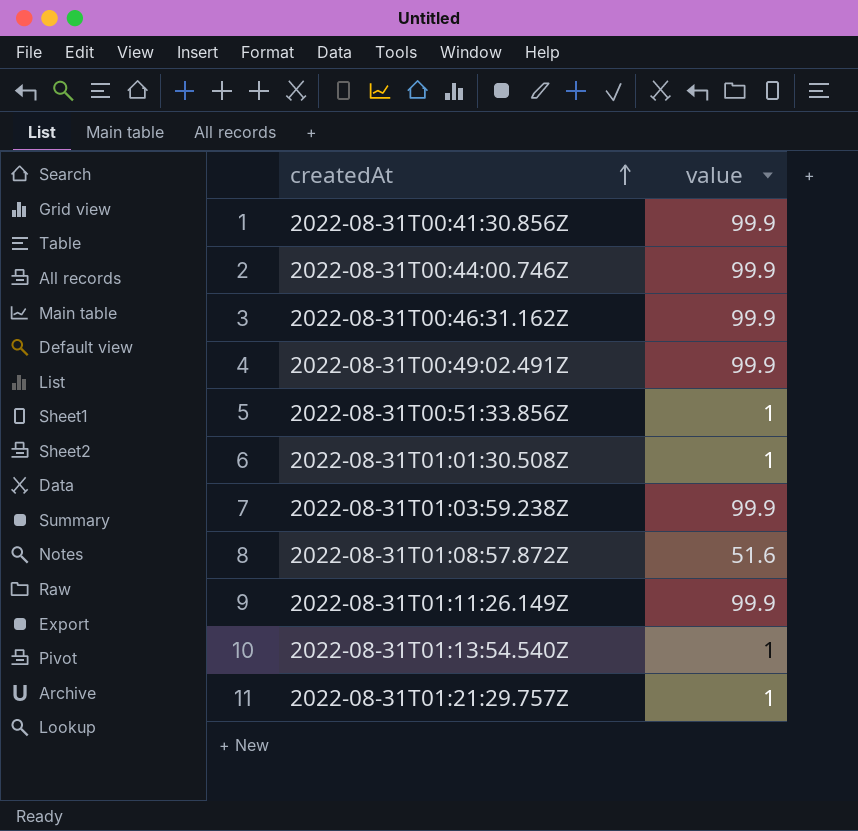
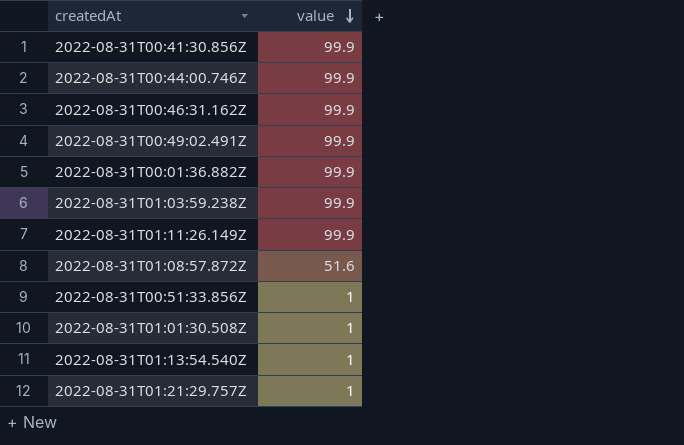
row order: createdAt ascending -> value descending
row 2022-08-31T00:01:36.882Z: none -> 99.9

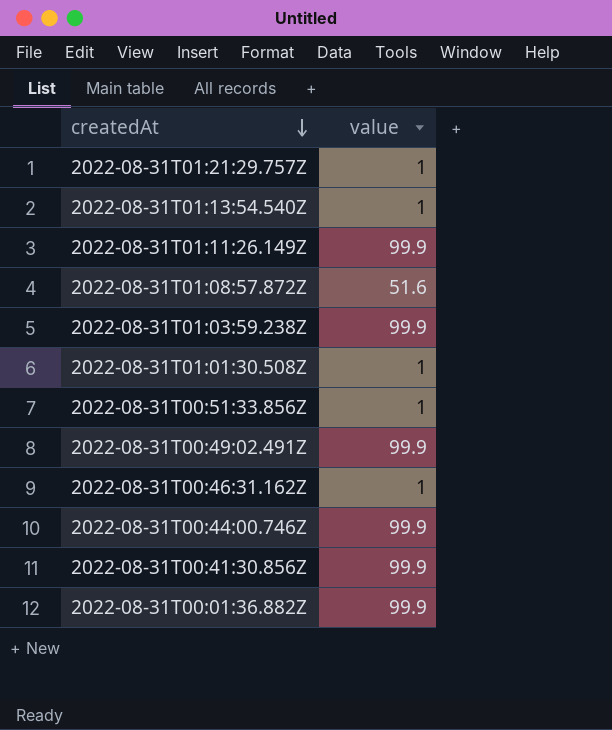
row order: value descending -> createdAt descending
2022-08-31T00:46:31.162Z | value: 99.9 -> 1

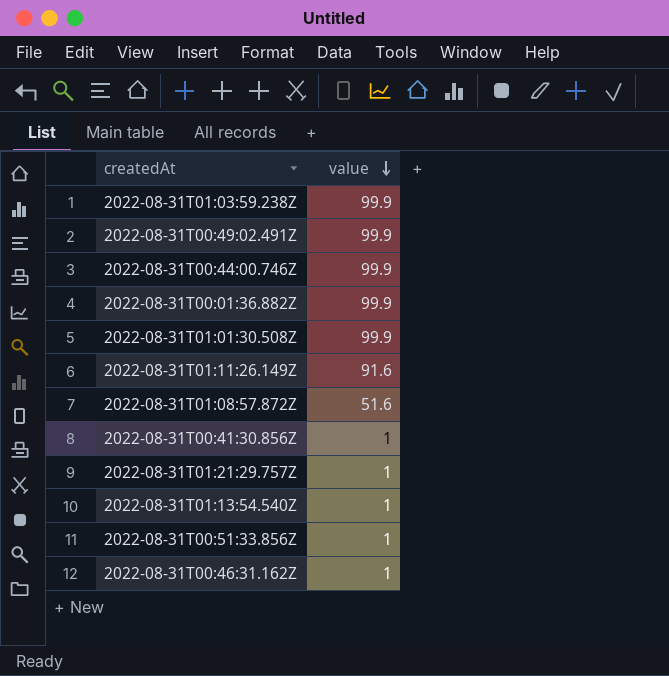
row order: createdAt descending -> value descending
2022-08-31T01:01:30.508Z | value: 1 -> 99.9
2022-08-31T01:11:26.149Z | value: 99.9 -> 91.6
2022-08-31T00:41:30.856Z | value: 99.9 -> 1

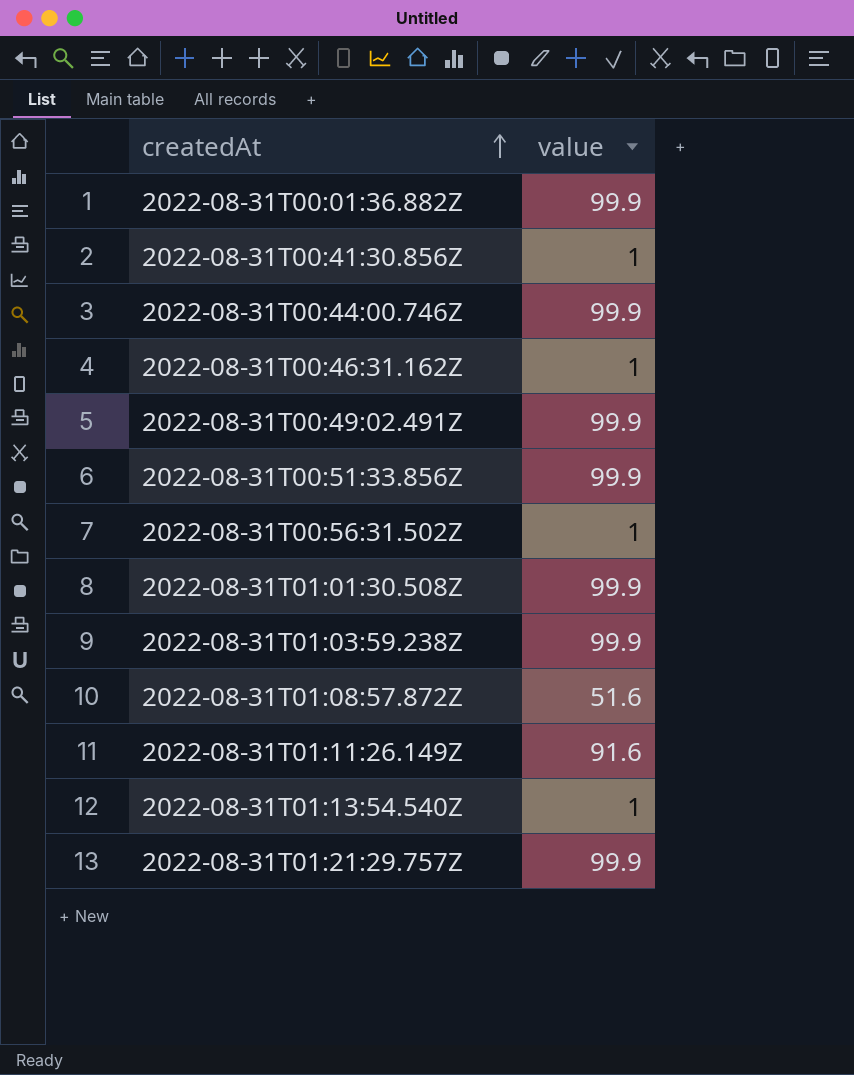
row order: value descending -> createdAt ascending
2022-08-31T00:51:33.856Z | value: 1 -> 99.9
row 2022-08-31T00:56:31.502Z: none -> 1
2022-08-31T01:21:29.757Z | value: 1 -> 99.9

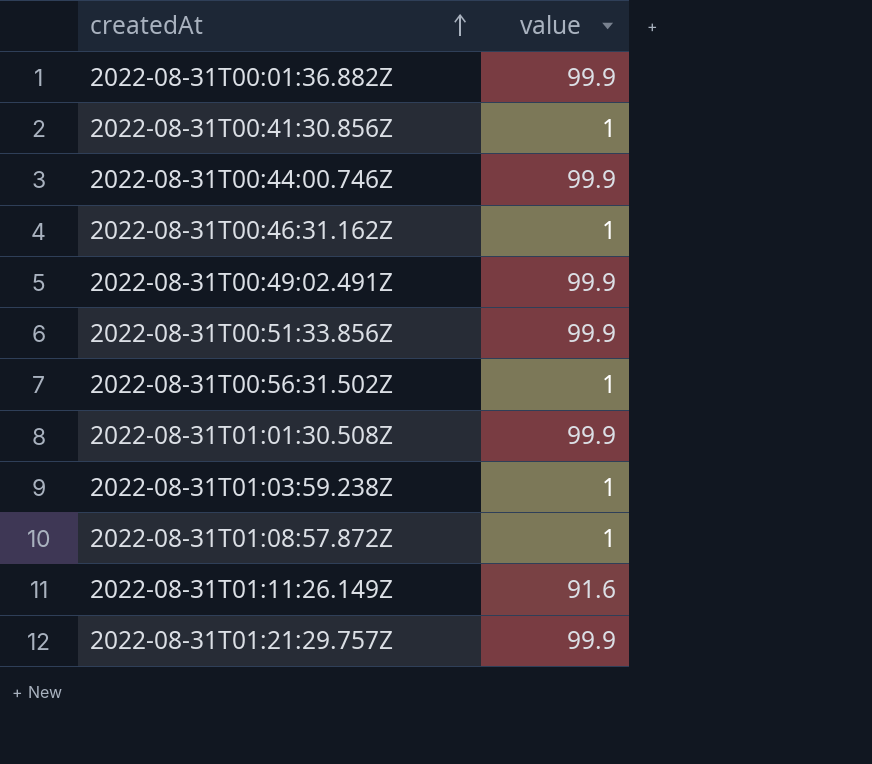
row 2022-08-31T01:13:54.540Z: 1 -> none
2022-08-31T01:03:59.238Z | value: 99.9 -> 1
2022-08-31T01:08:57.872Z | value: 51.6 -> 1

